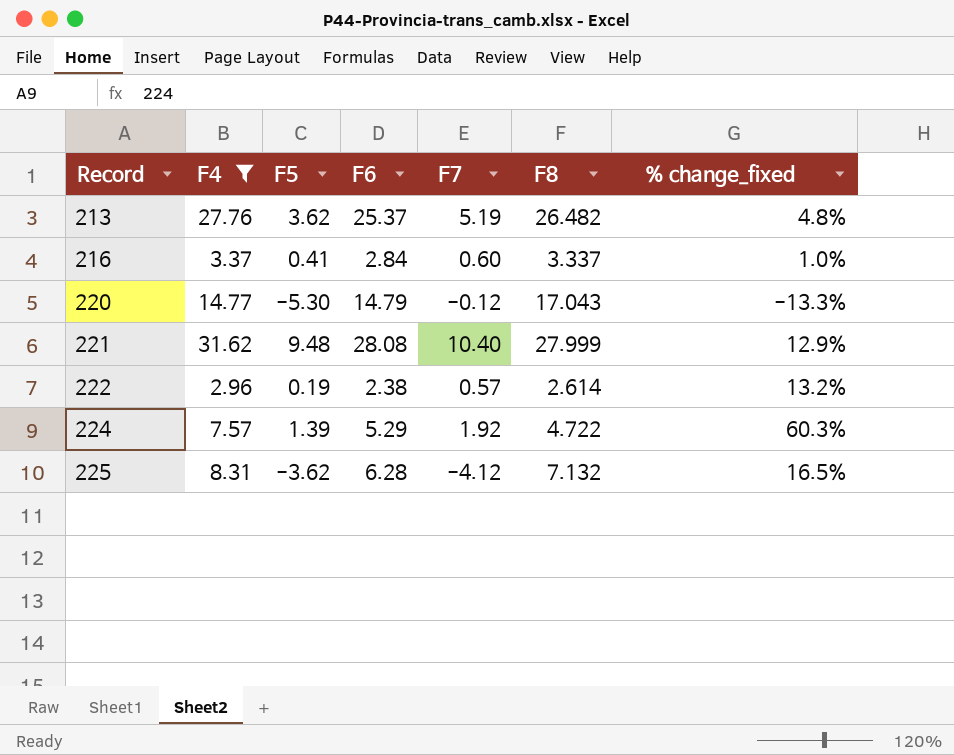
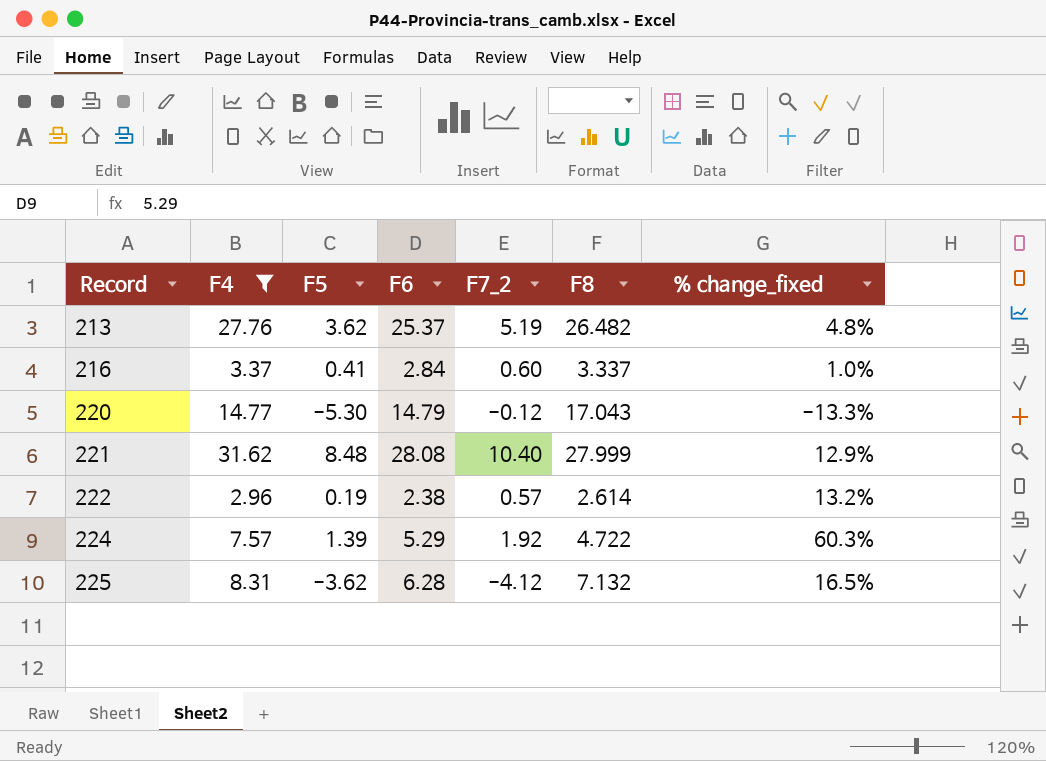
column name: F7 -> F7_2
221 | F5: 9.48 -> 8.48

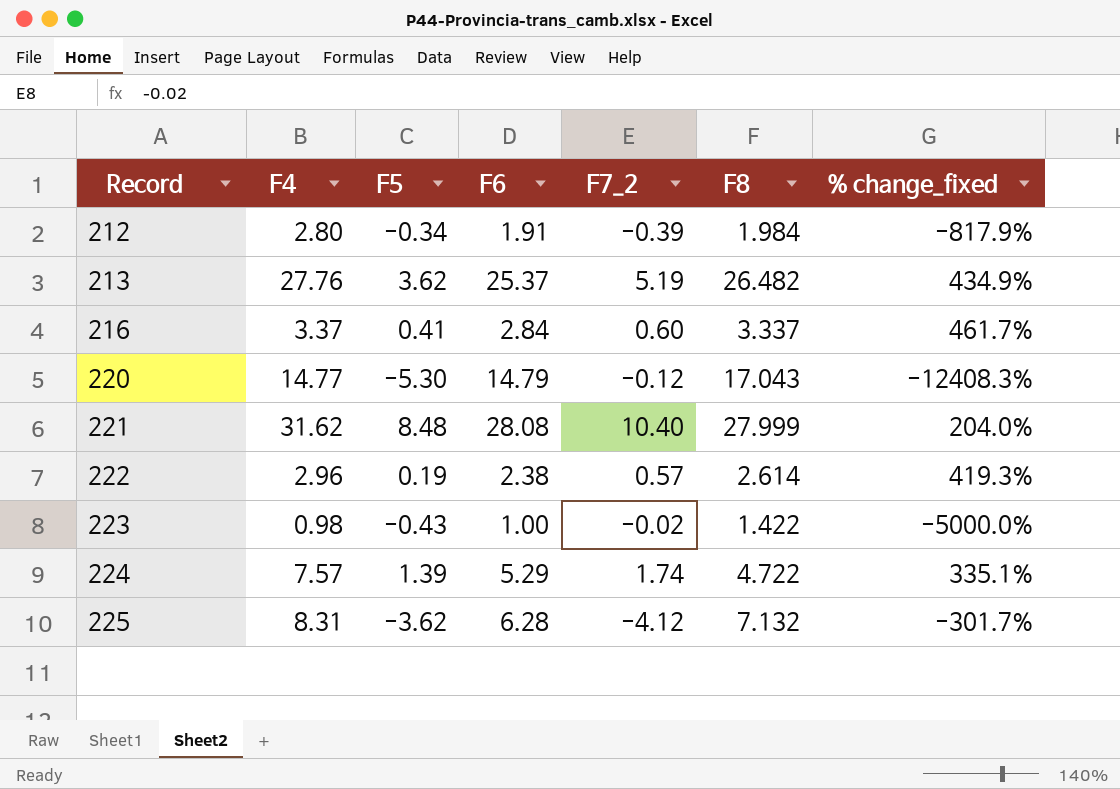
filter: F4 >= 2.96 -> none
column % change_fixed | formula: ([F4] - [F8]) / [F8] -> ([F4] - [F7_2]) / [F7_2]
224 | F7_2: 1.92 -> 1.74

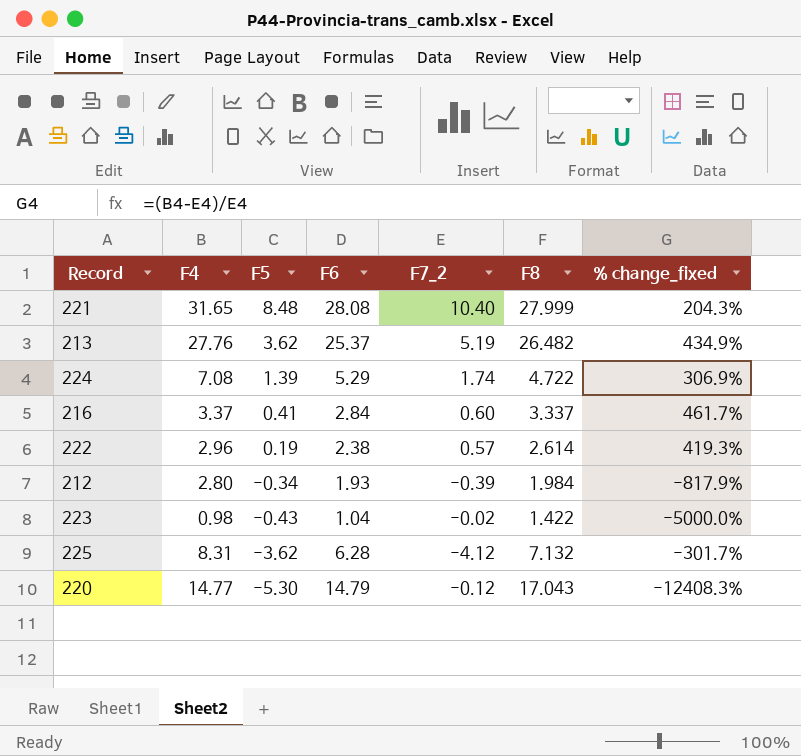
row order: Record ascending -> F5 descending
221 | F4: 31.62 -> 31.65
221 | % change_fixed: 204.0% -> 204.3%
224 | F4: 7.57 -> 7.08
224 | % change_fixed: 335.1% -> 306.9%
212 | F6: 1.91 -> 1.93
223 | F6: 1.00 -> 1.04

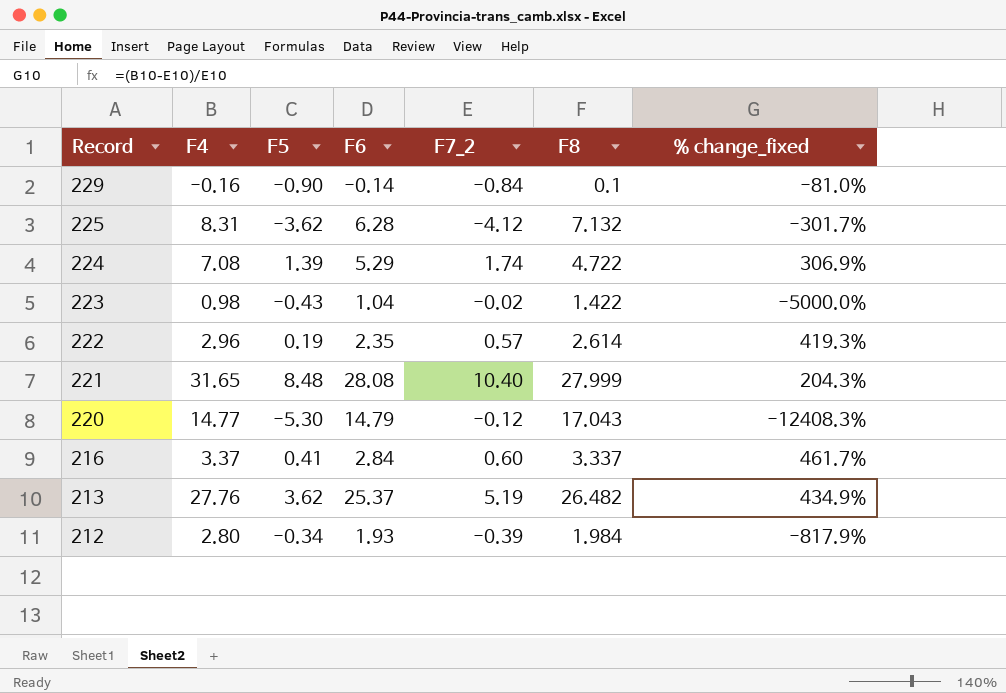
row order: F5 descending -> Record descending
row 229: none -> -0.16 | -0.90 | -0.14 | -0.84 | 0.1 | -81.0%
222 | F6: 2.38 -> 2.35

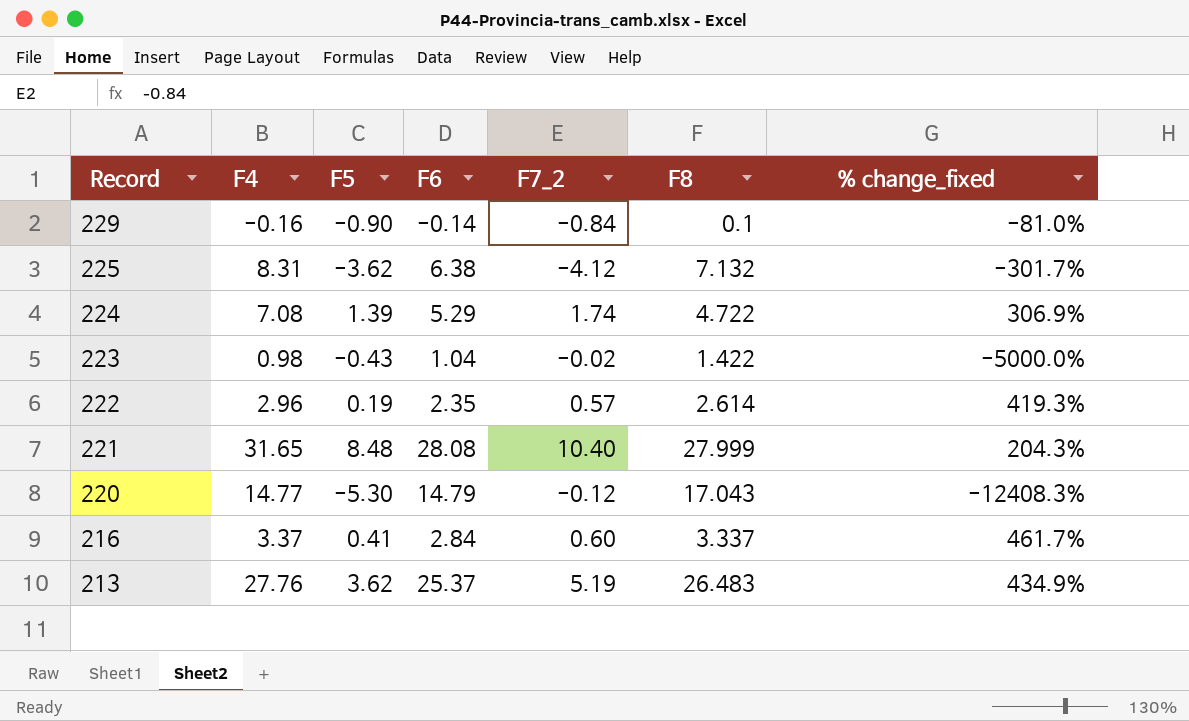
row 212: 2.80 | -0.34 | 1.93 | -0.39 | 1.984 | -817.9% -> none
225 | F6: 6.28 -> 6.38
213 | F8: 26.482 -> 26.483

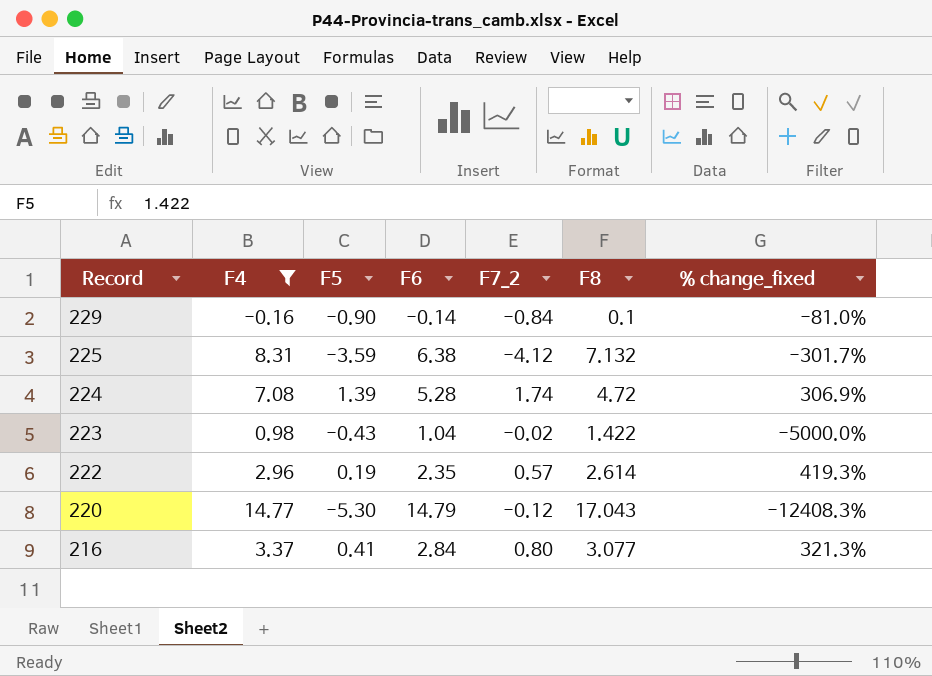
filter: none -> F4 <= 14.77
225 | F5: -3.62 -> -3.59
224 | F6: 5.29 -> 5.28
224 | F8: 4.722 -> 4.72
216 | F7_2: 0.60 -> 0.80
216 | F8: 3.337 -> 3.077
216 | % change_fixed: 461.7% -> 321.3%

